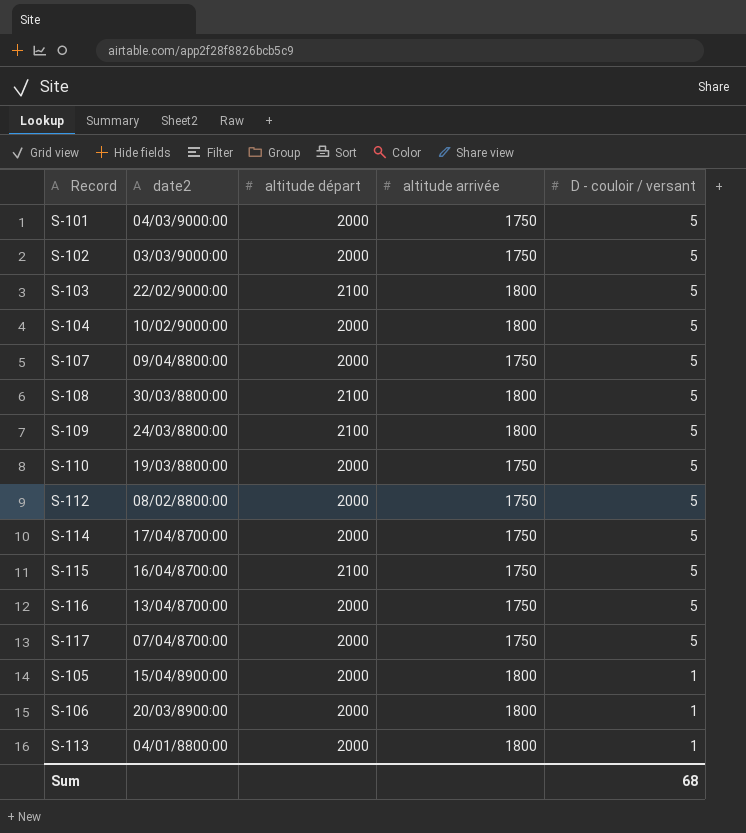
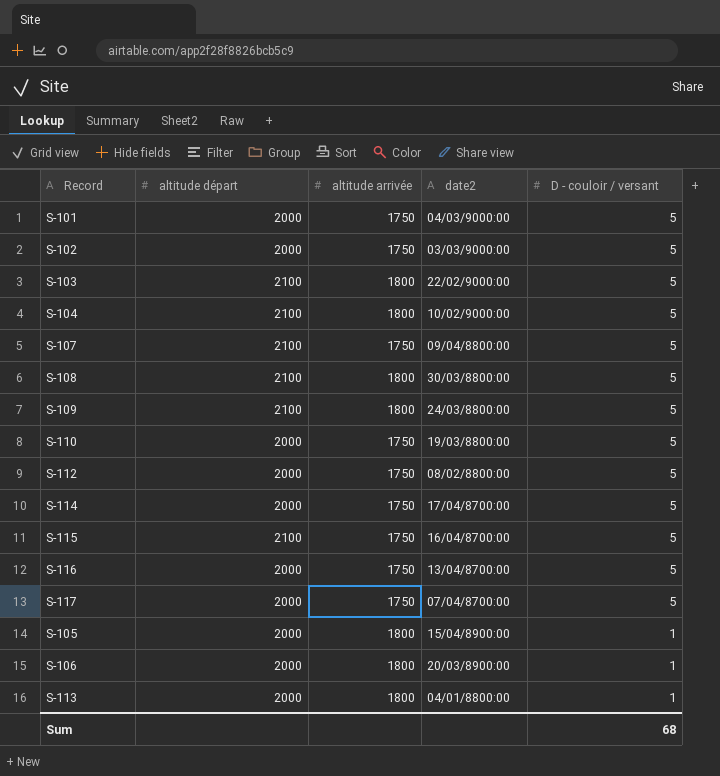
column date2 | position: 2 -> 4
S-104 | altitude départ: 2000 -> 2100
S-107 | altitude départ: 2000 -> 2100

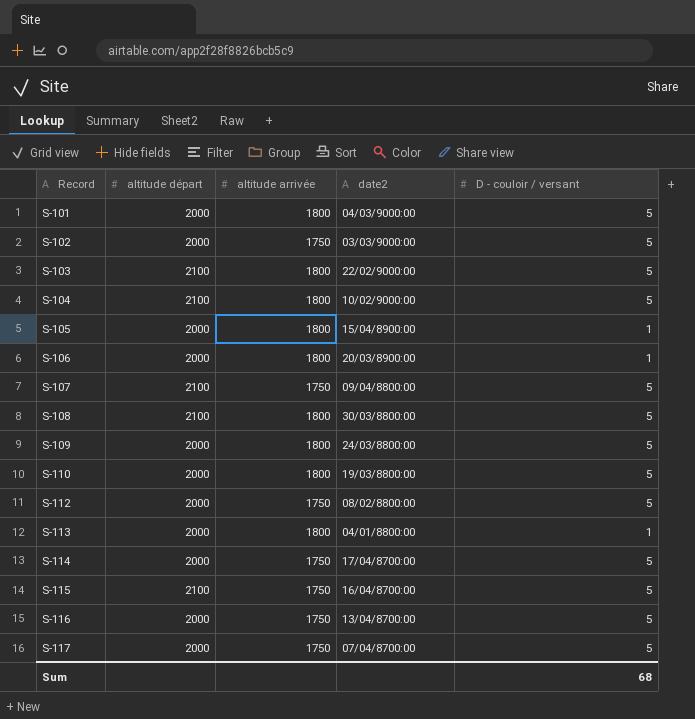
row order: D - couloir / versant descending -> Record ascending
S-101 | altitude arrivée: 1750 -> 1800
S-109 | altitude départ: 2100 -> 2000
S-110 | altitude arrivée: 1750 -> 1800

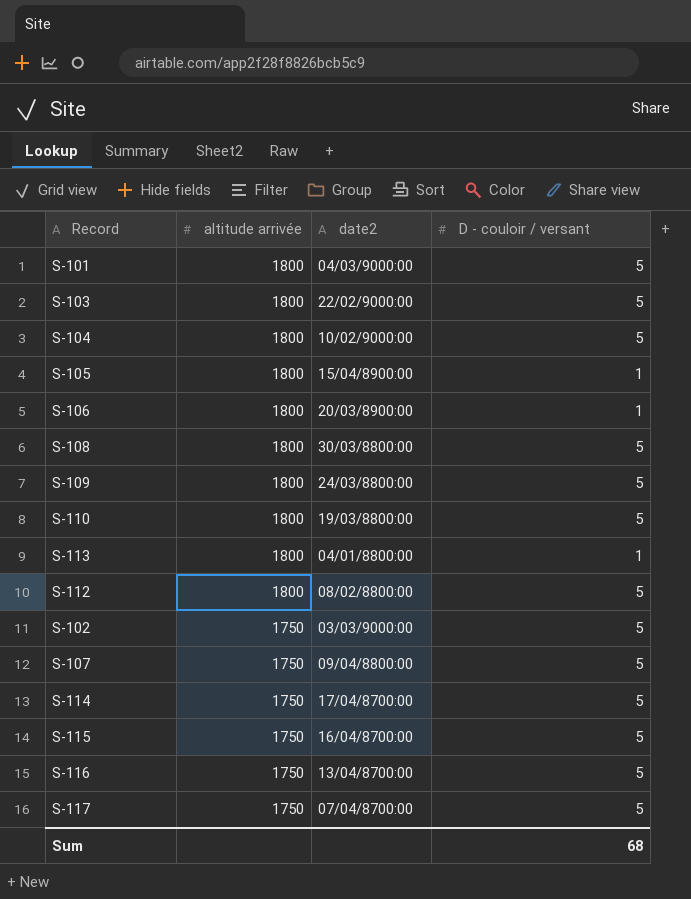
row order: Record ascending -> altitude arrivée descending
column altitude départ | position: 2 -> none
S-112 | altitude arrivée: 1750 -> 1800

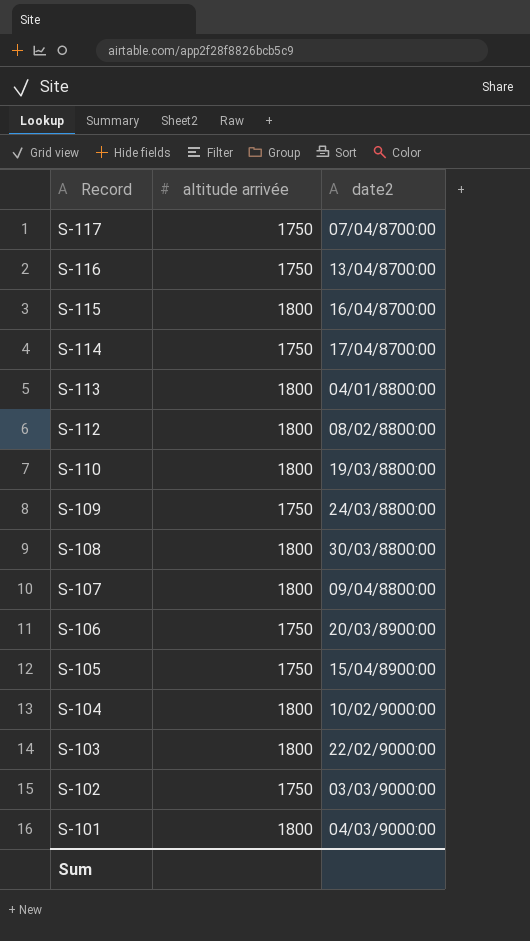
row order: altitude arrivée descending -> Record descending
column D - couloir / versant | position: 4 -> none
S-115 | altitude arrivée: 1750 -> 1800
S-109 | altitude arrivée: 1800 -> 1750
S-107 | altitude arrivée: 1750 -> 1800
S-106 | altitude arrivée: 1800 -> 1750
S-105 | altitude arrivée: 1800 -> 1750

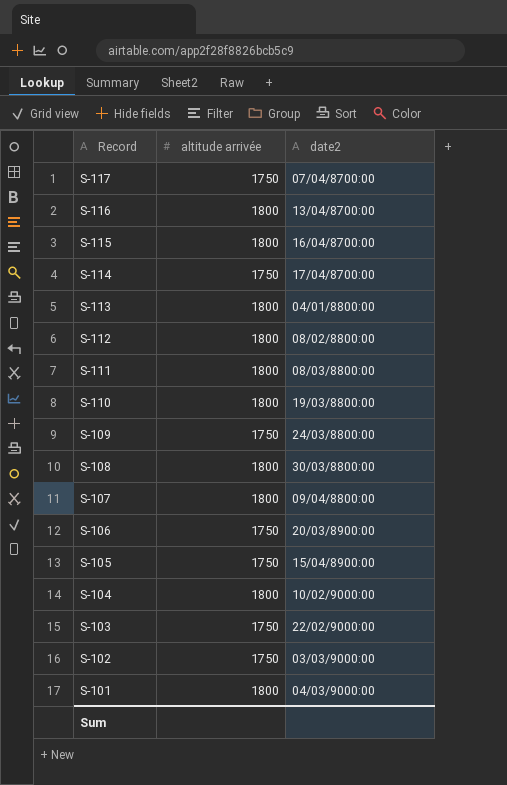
S-116 | altitude arrivée: 1750 -> 1800
row S-111: none -> 1800 | 08/03/8800:00
S-103 | altitude arrivée: 1800 -> 1750

